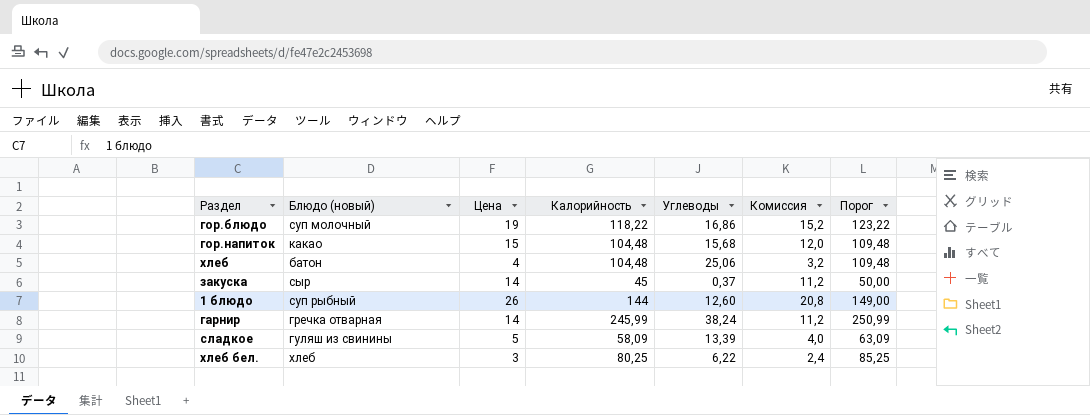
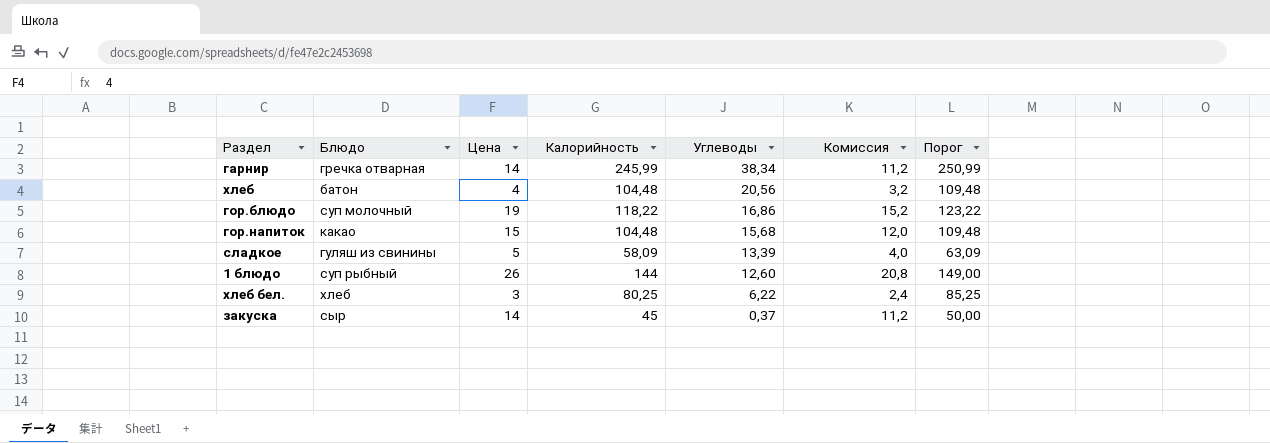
row order: none -> Углеводы descending
column name: Блюдо (новый) -> Блюдо
гарнир | Углеводы: 38,24 -> 38,34
хлеб | Углеводы: 25,06 -> 20,56

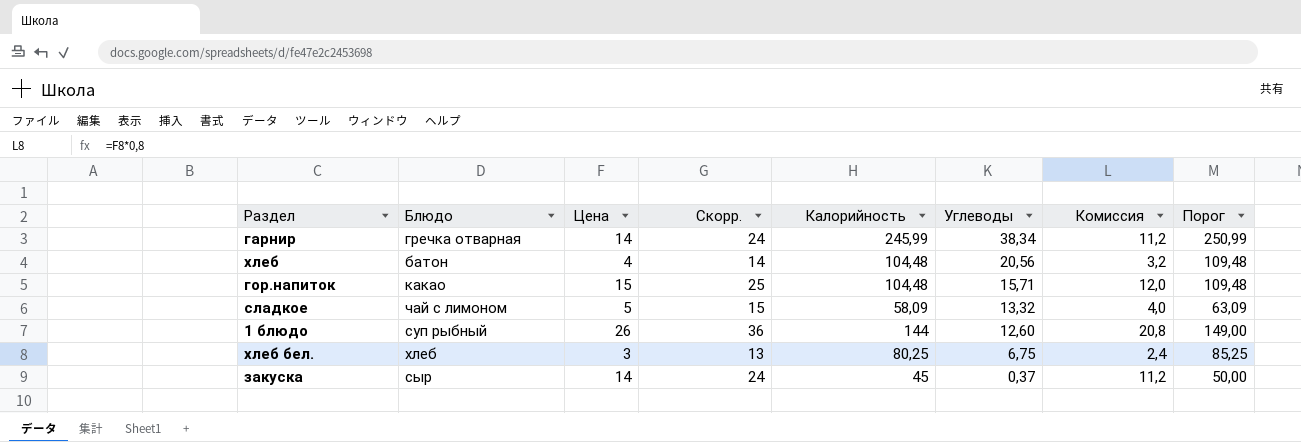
column Скорр. | formula: none -> [Цена] + 10
row гор.блюдо: суп молочный | 19 | 118,22 | 16,86 | 15,2 | 123,22 -> none
гор.напиток | Углеводы: 15,68 -> 15,71
сладкое | Блюдо: гуляш из свинины -> чай с лимоном
сладкое | Углеводы: 13,39 -> 13,32
хлеб бел. | Углеводы: 6,22 -> 6,75

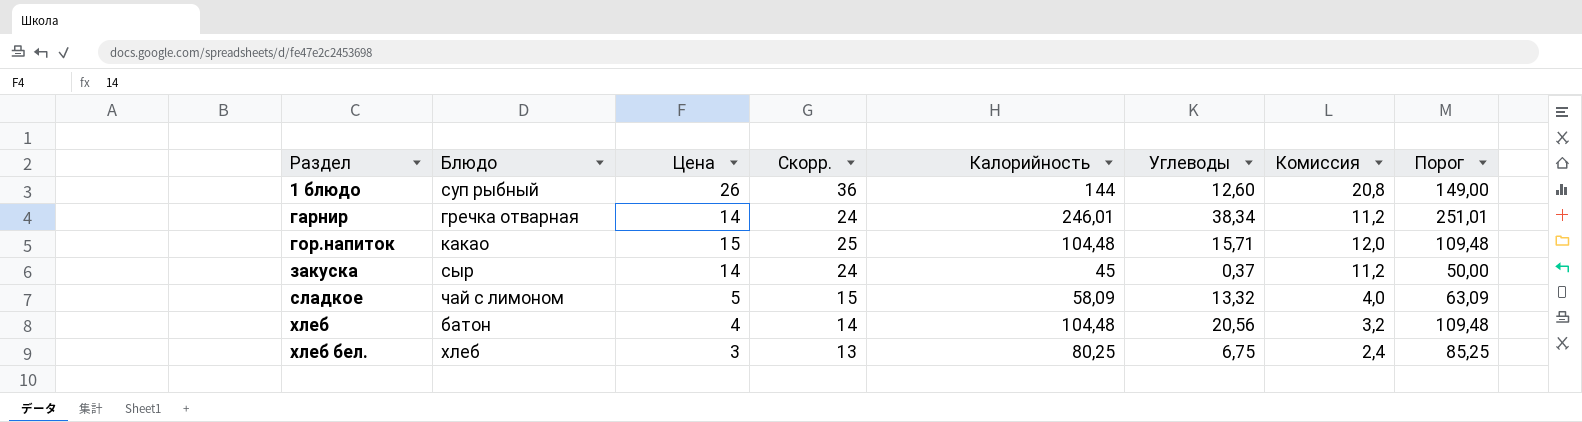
row order: Углеводы descending -> Раздел ascending
гарнир | Калорийность: 245,99 -> 246,01
гарнир | Порог: 250,99 -> 251,01

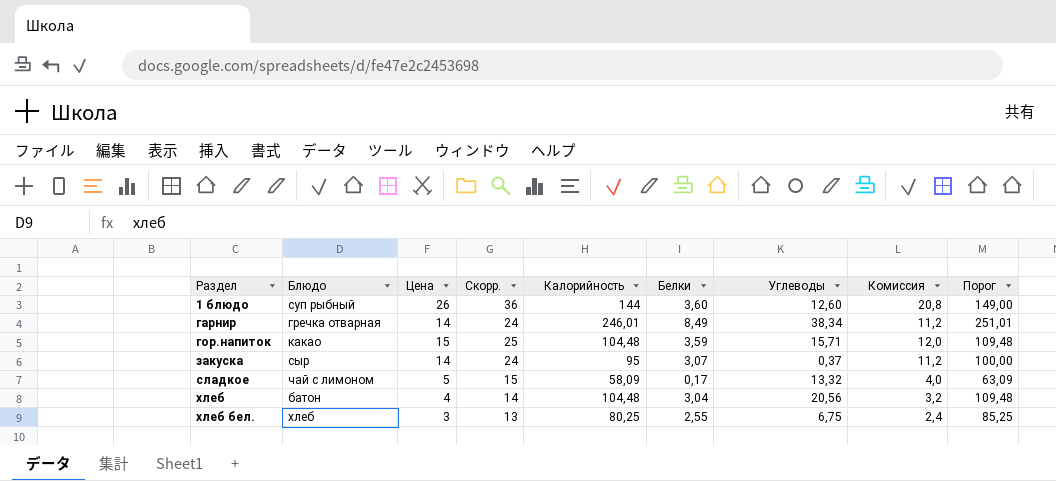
column Белки | position: none -> 6
закуска | Калорийность: 45 -> 95
закуска | Порог: 50,00 -> 100,00

